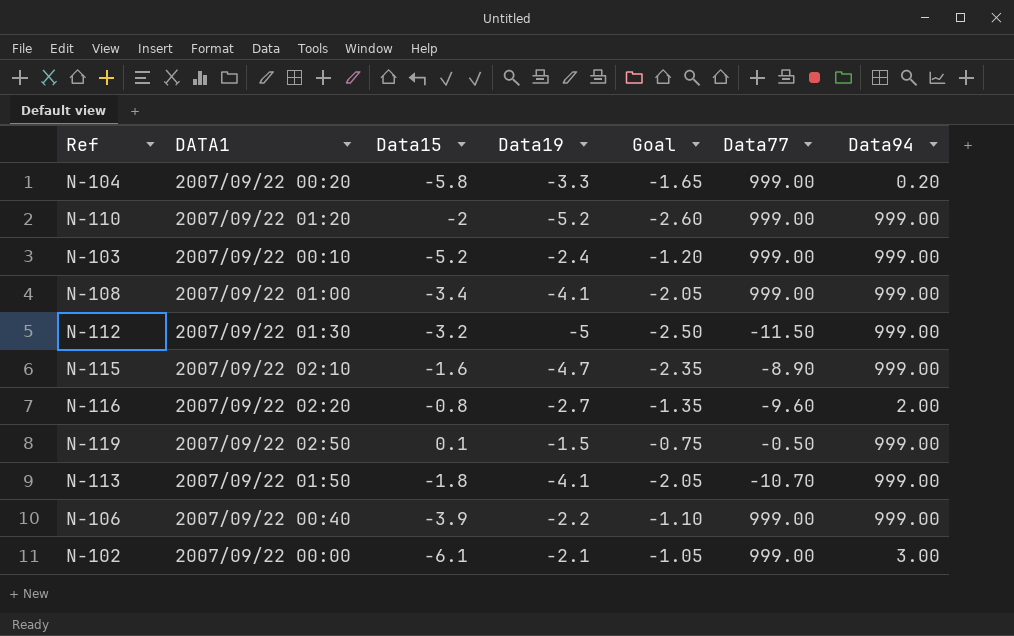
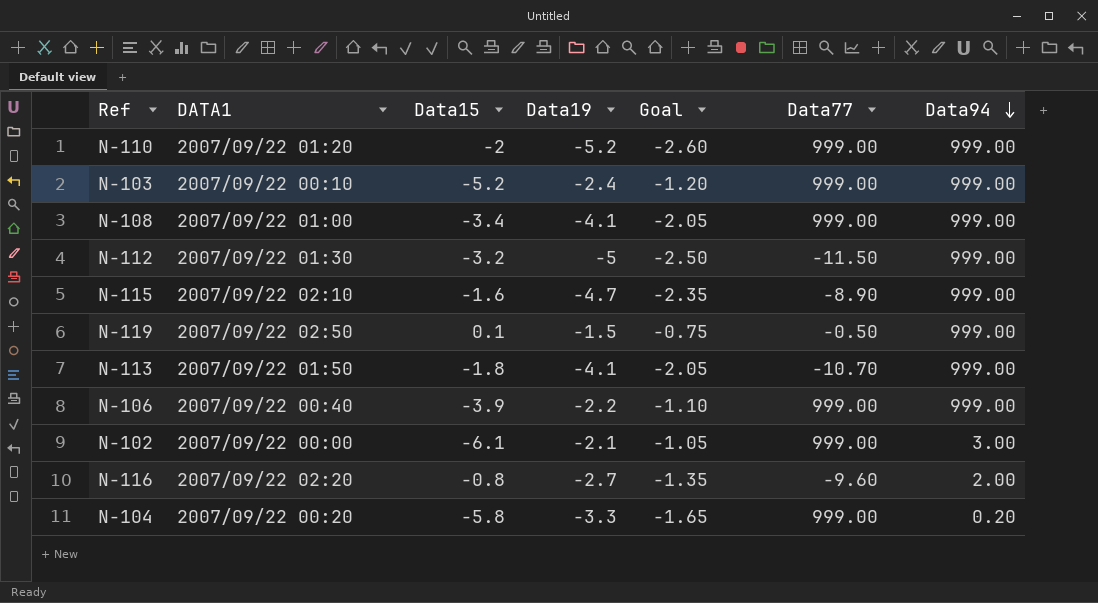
row order: none -> Data94 descending

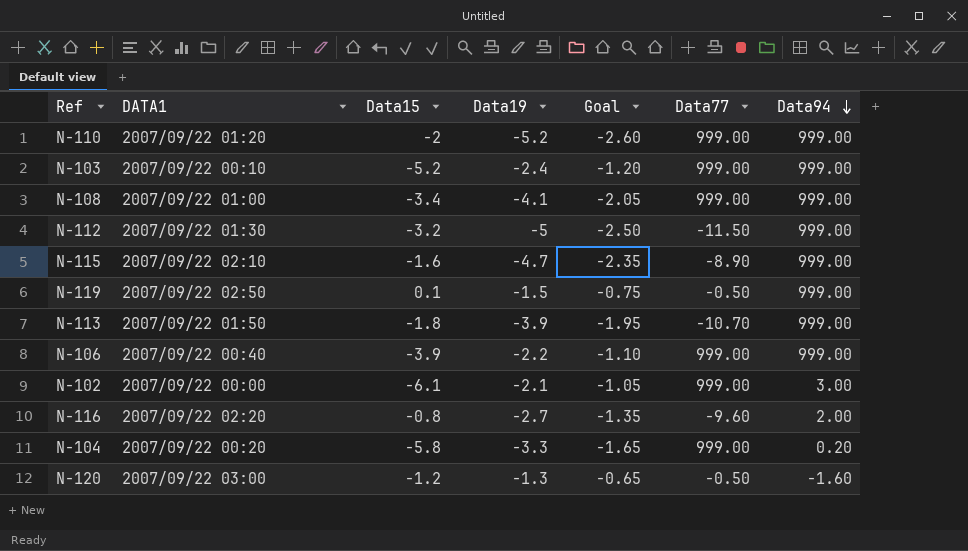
N-113 | Data19: -4.1 -> -3.9
N-113 | Goal: -2.05 -> -1.95
row N-120: none -> 2007/09/22 03:00 | -1.2 | -1.3 | -0.65 | -0.50 | -1.60

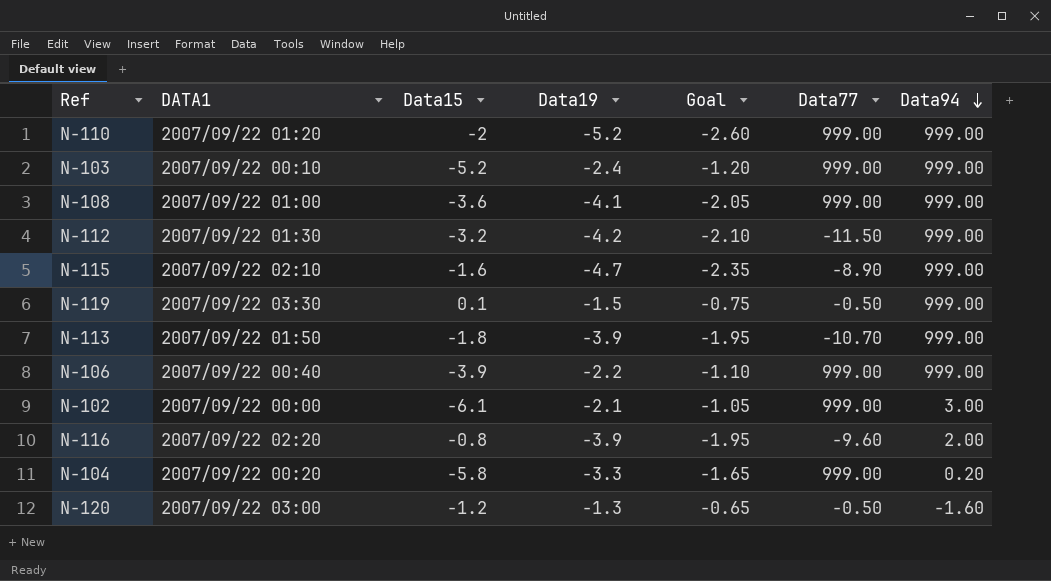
N-108 | Data15: -3.4 -> -3.6
N-112 | Data19: -5 -> -4.2
N-112 | Goal: -2.50 -> -2.10
N-119 | DATA1: 2007/09/22 02:50 -> 2007/09/22 03:30
N-116 | Data19: -2.7 -> -3.9
N-116 | Goal: -1.35 -> -1.95

